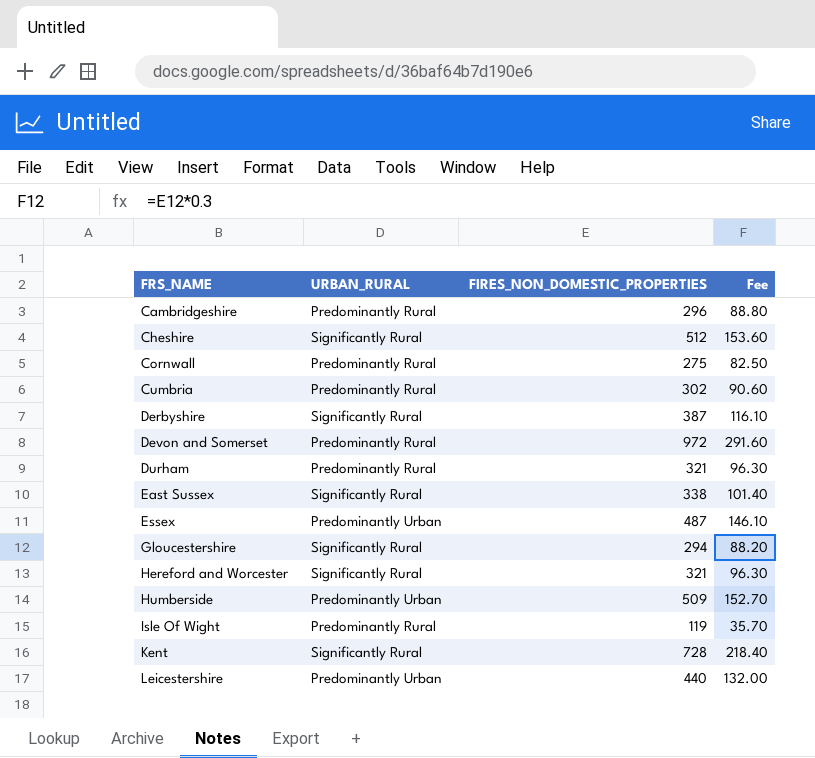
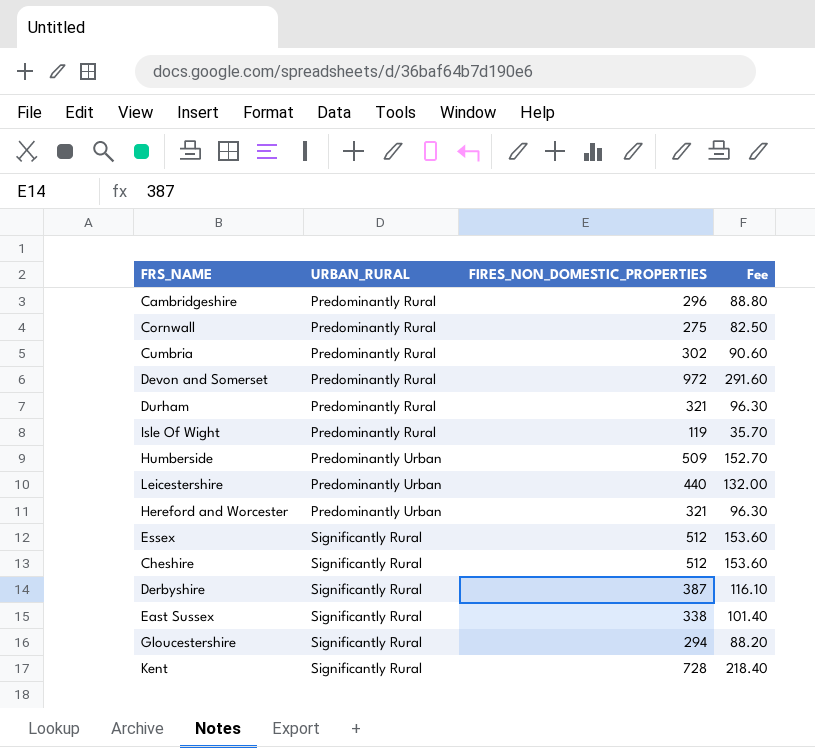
row order: FRS_NAME ascending -> URBAN_RURAL ascending
Hereford and Worcester | URBAN_RURAL: Significantly Rural -> Predominantly Urban
Essex | URBAN_RURAL: Predominantly Urban -> Significantly Rural
Essex | FIRES_NON_DOMESTIC_PROPERTIES: 487 -> 512
Essex | Fee: 146.10 -> 153.60

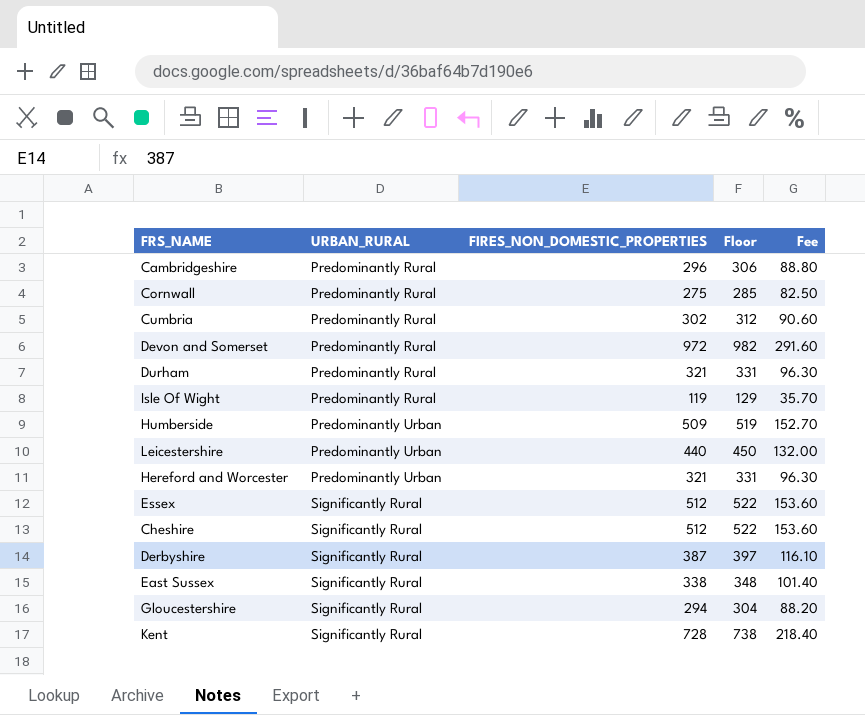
column Floor | formula: none -> [FIRES_NON_DOMESTIC_PROPERTIES] + 10

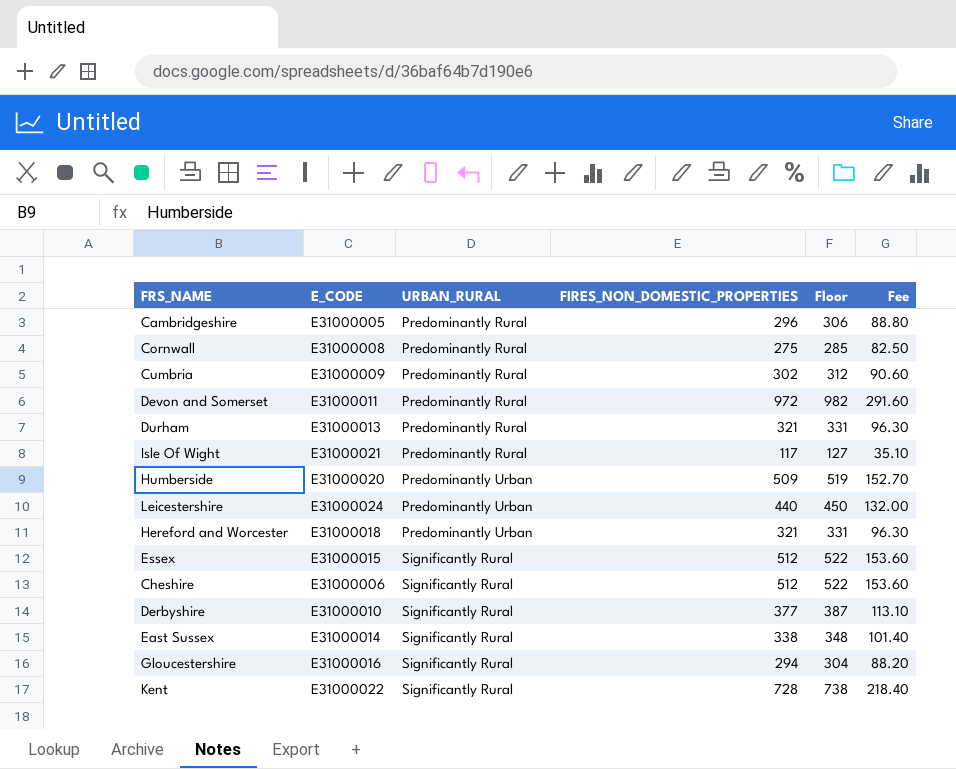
column E_CODE | position: none -> 2
Isle Of Wight | FIRES_NON_DOMESTIC_PROPERTIES: 119 -> 117
Isle Of Wight | Floor: 129 -> 127
Isle Of Wight | Fee: 35.70 -> 35.10
Derbyshire | FIRES_NON_DOMESTIC_PROPERTIES: 387 -> 377
Derbyshire | Floor: 397 -> 387
Derbyshire | Fee: 116.10 -> 113.10

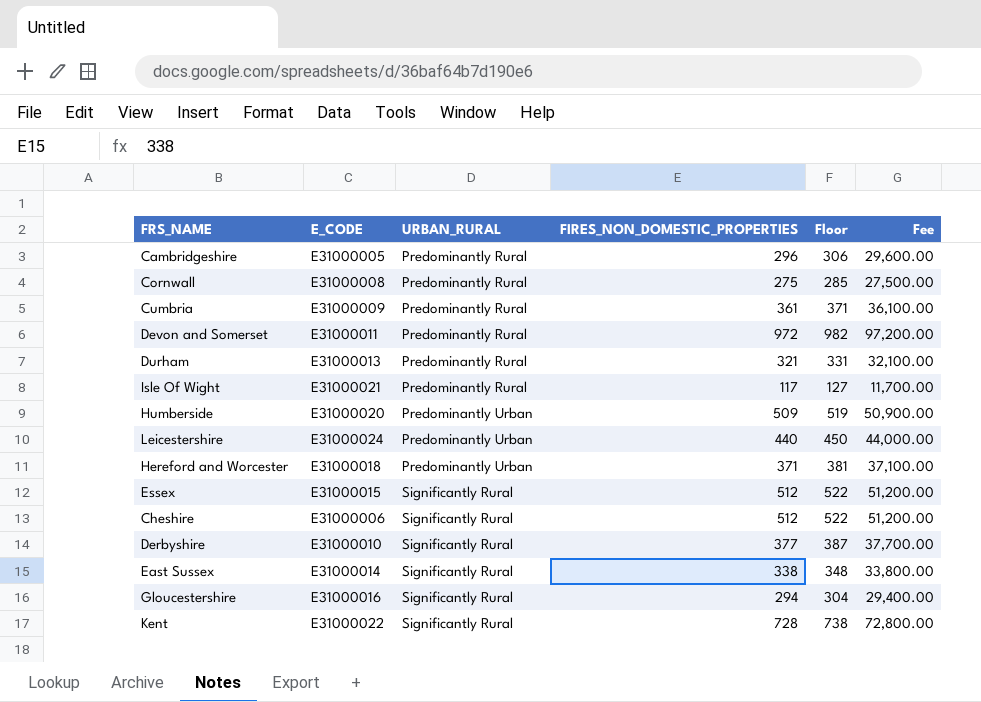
column Fee | formula: [FIRES_NON_DOMESTIC_PROPERTIES] * 0.3 -> [FIRES_NON_DOMESTIC_PROPERTIES] * 100
Cumbria | FIRES_NON_DOMESTIC_PROPERTIES: 302 -> 361
Cumbria | Floor: 312 -> 371
Hereford and Worcester | FIRES_NON_DOMESTIC_PROPERTIES: 321 -> 371
Hereford and Worcester | Floor: 331 -> 381

